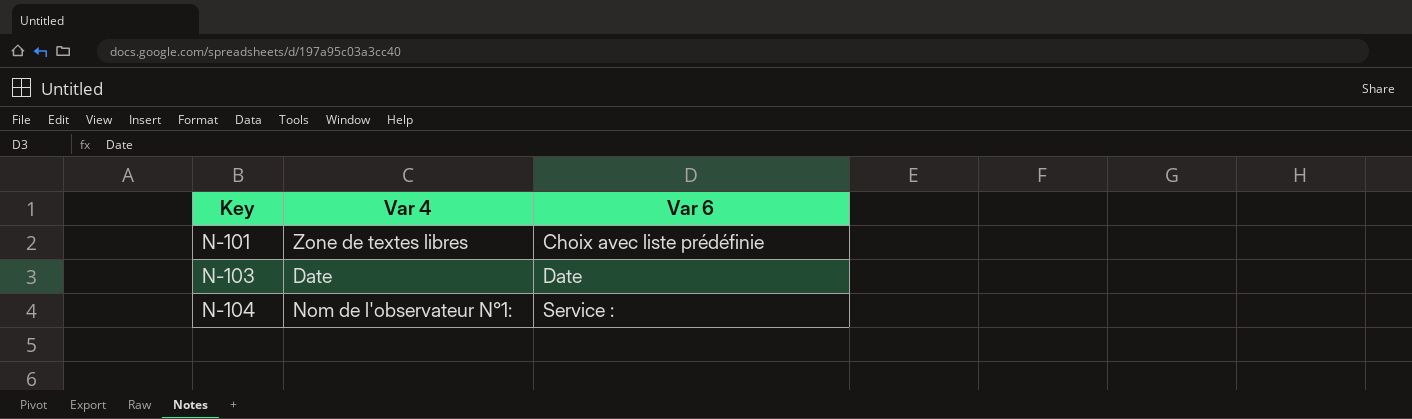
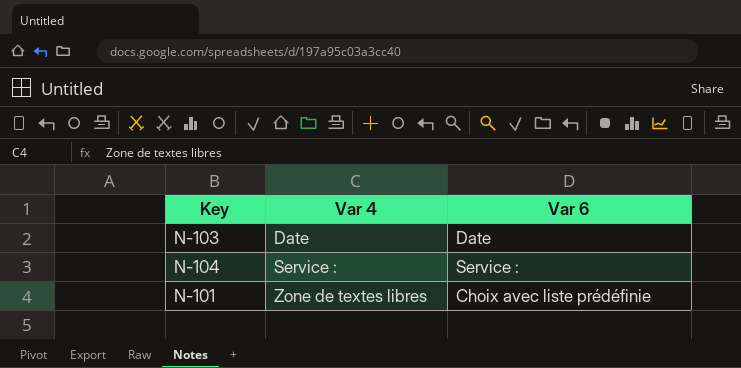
row order: Key ascending -> Var 4 ascending
N-104 | Var 4: Nom de l'observateur N°1: -> Service :

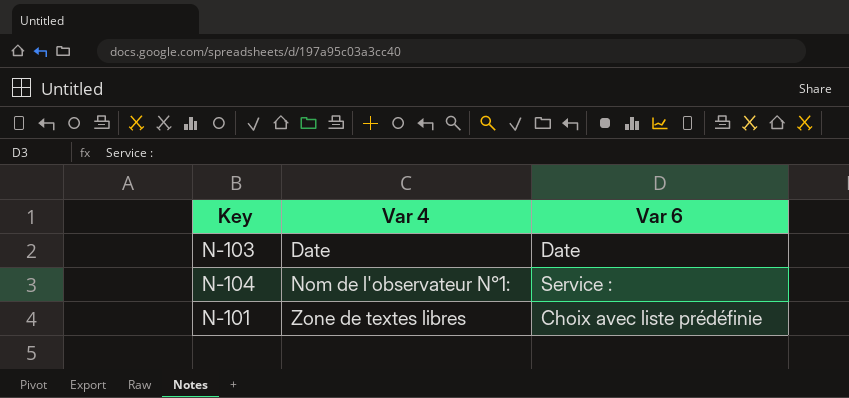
N-104 | Var 4: Service : -> Nom de l'observateur N°1:

